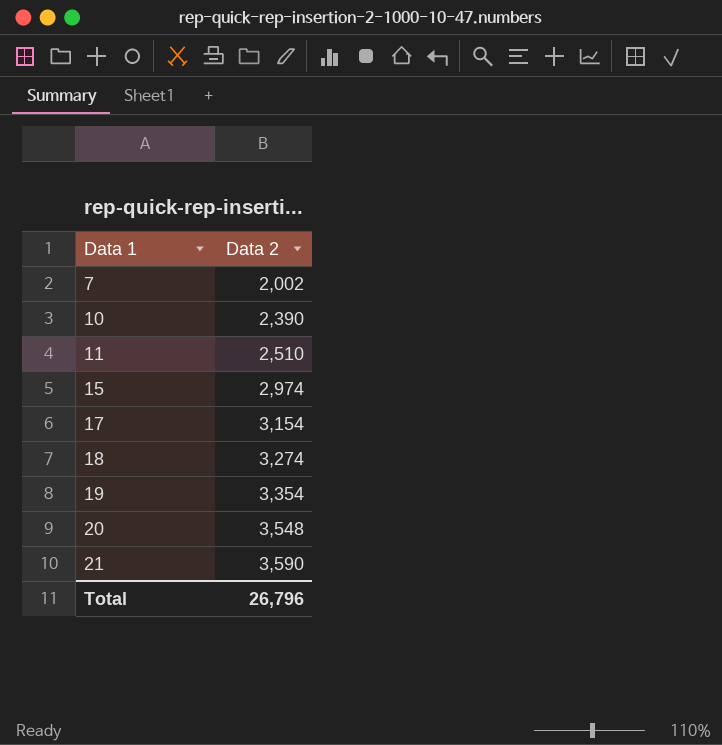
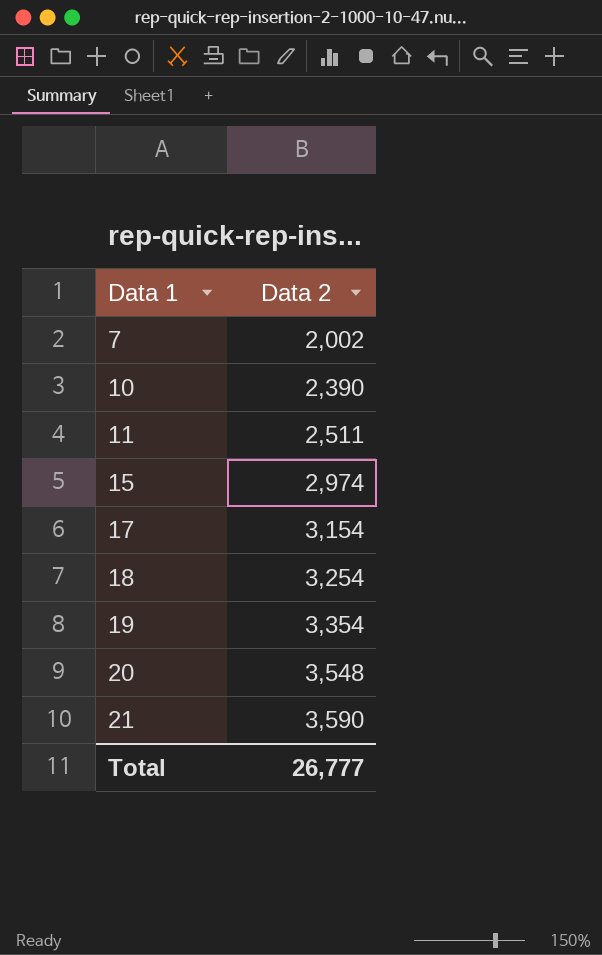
11 | Data 2: 2,510 -> 2,511
18 | Data 2: 3,274 -> 3,254
Total | Data 2: 26,796 -> 26,777

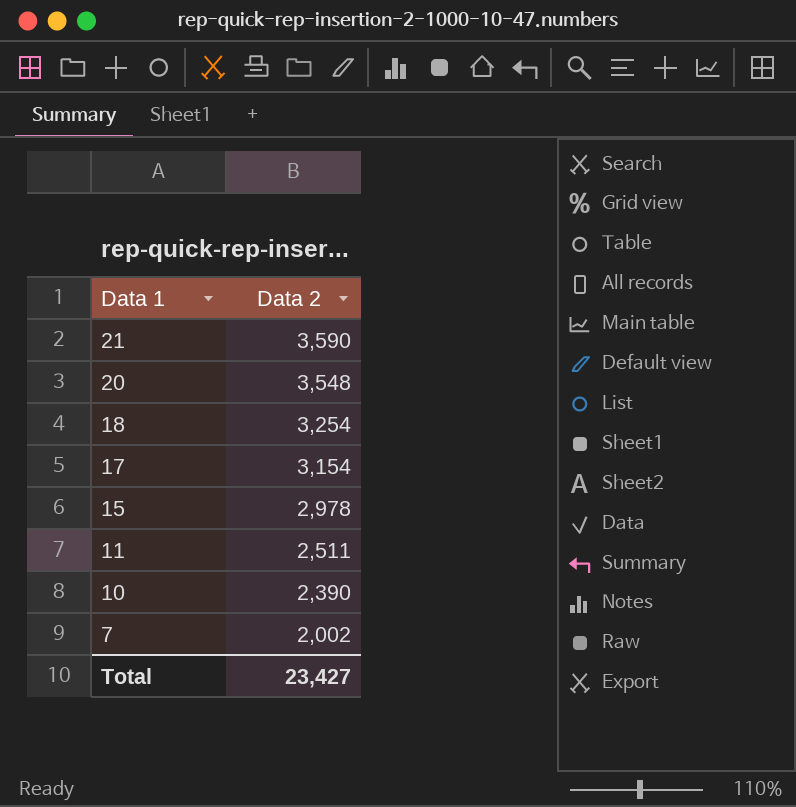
row order: Data 1 ascending -> Data 1 descending
row 19: 3,354 -> none
15 | Data 2: 2,974 -> 2,978
Total | Data 2: 26,777 -> 23,427

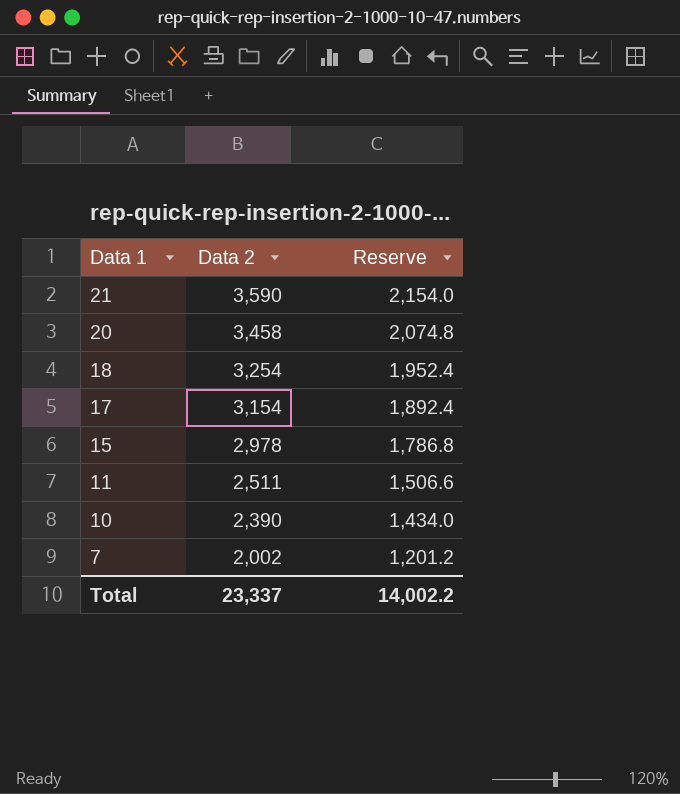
column Reserve | formula: none -> [Data 2] * 0.6
20 | Data 2: 3,548 -> 3,458
Total | Data 2: 23,427 -> 23,337

